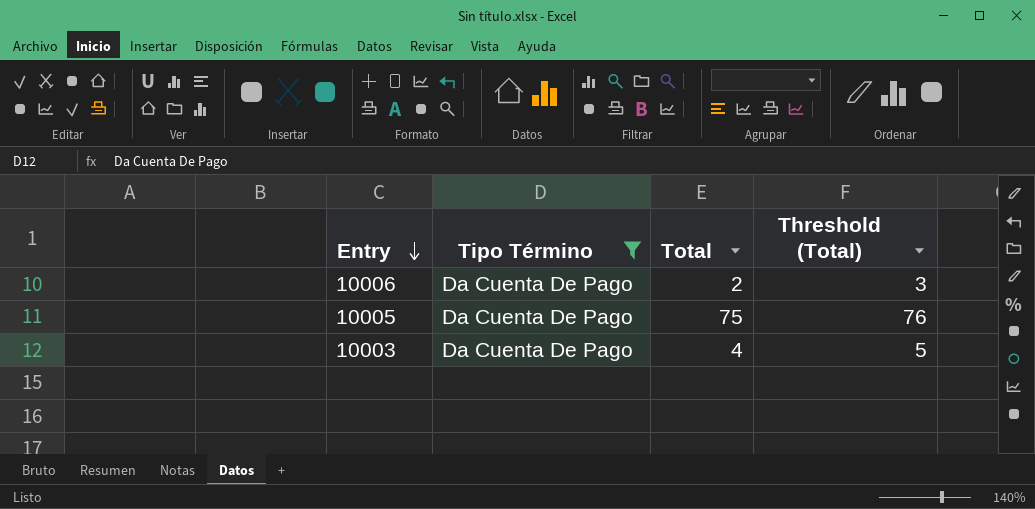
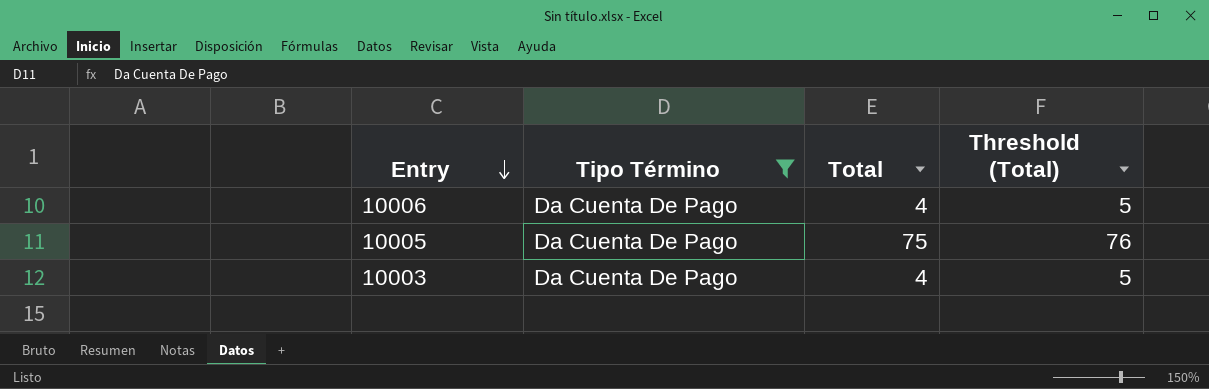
10006 | Total: 2 -> 4
10006 | Threshold (Total): 3 -> 5

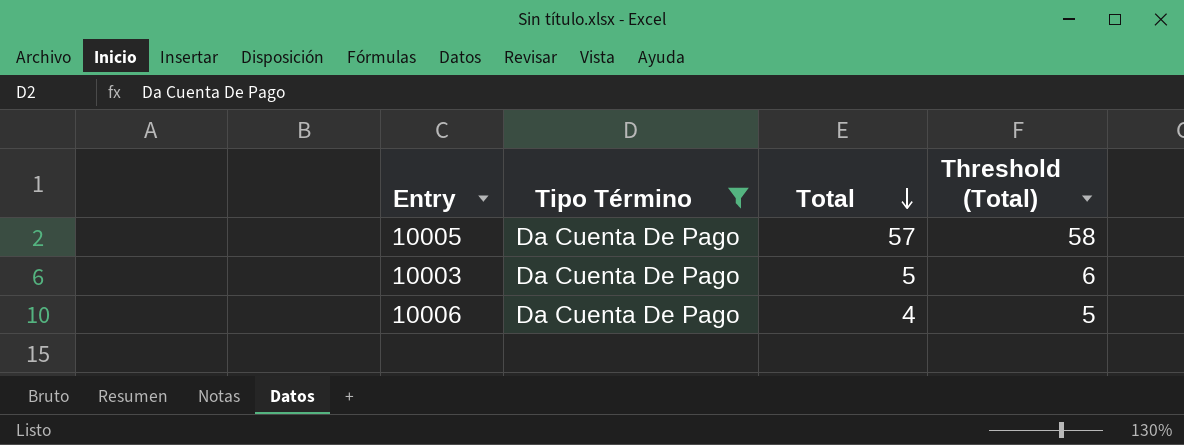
row order: Entry descending -> Total descending
10005 | Total: 75 -> 57
10005 | Threshold (Total): 76 -> 58
10003 | Total: 4 -> 5
10003 | Threshold (Total): 5 -> 6

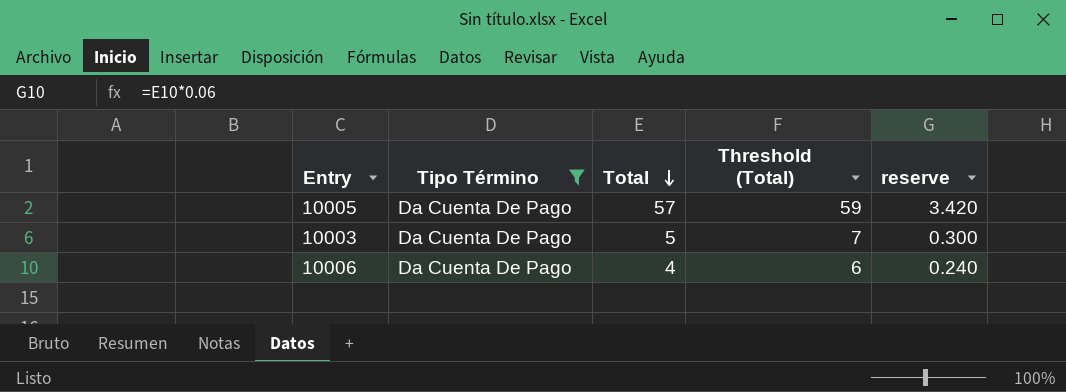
column Threshold (Total) | formula: [Total] + 1 -> [Total] + 2
column reserve | formula: none -> [Total] * 0.06

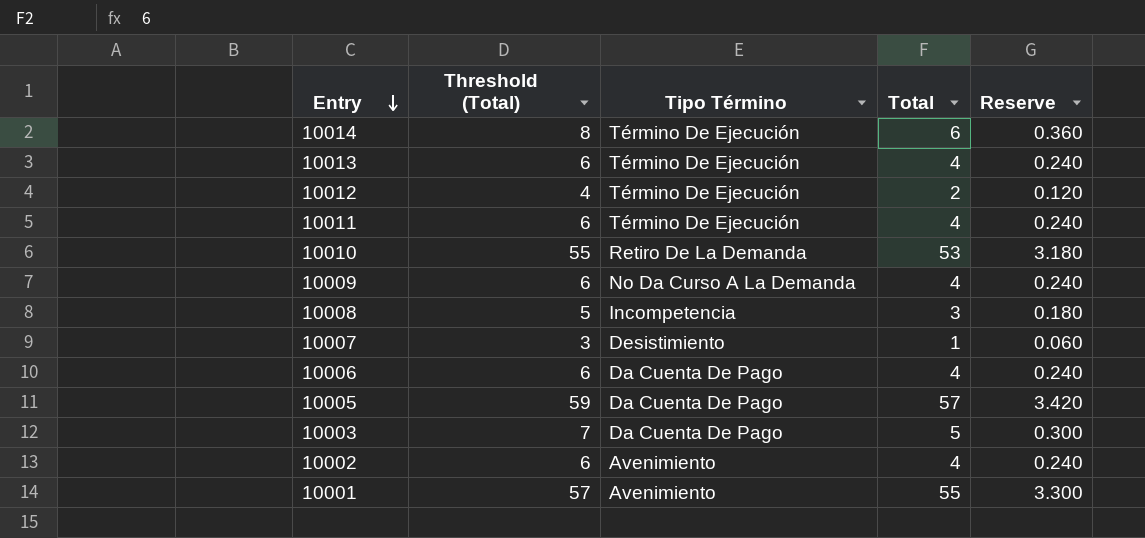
filter: Tipo Término = Da Cuenta De Pago -> none
row order: Total descending -> Entry descending
column Threshold (Total) | position: 4 -> 2
column name: reserve -> Reserve

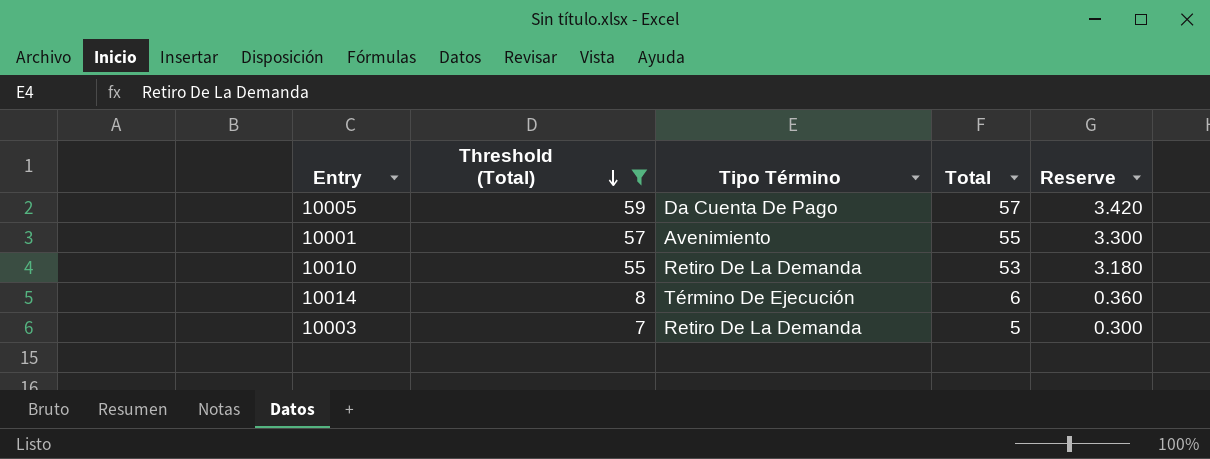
filter: none -> Threshold (Total) >= 7
row order: Entry descending -> Threshold (Total) descending
10003 | Tipo Término: Da Cuenta De Pago -> Retiro De La Demanda

